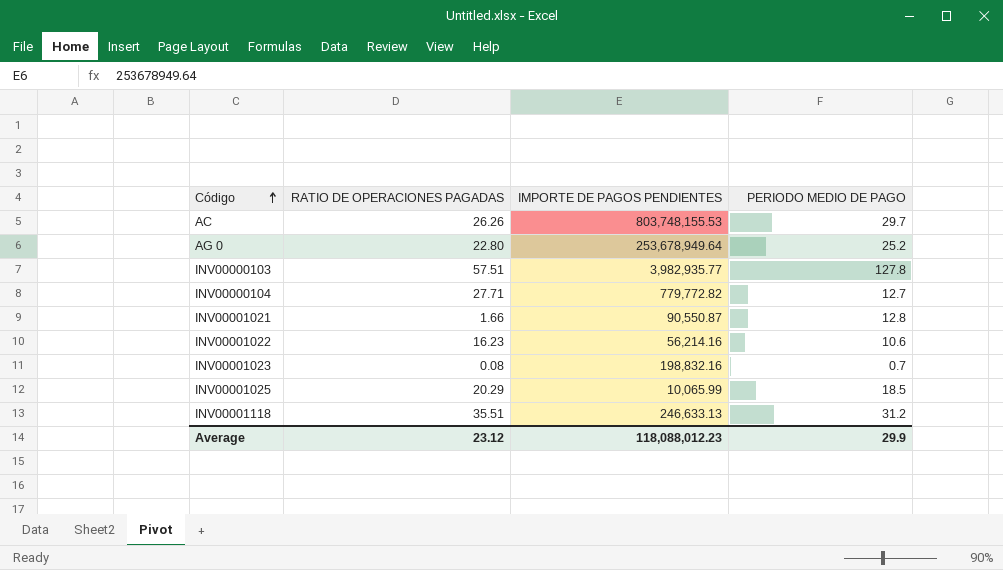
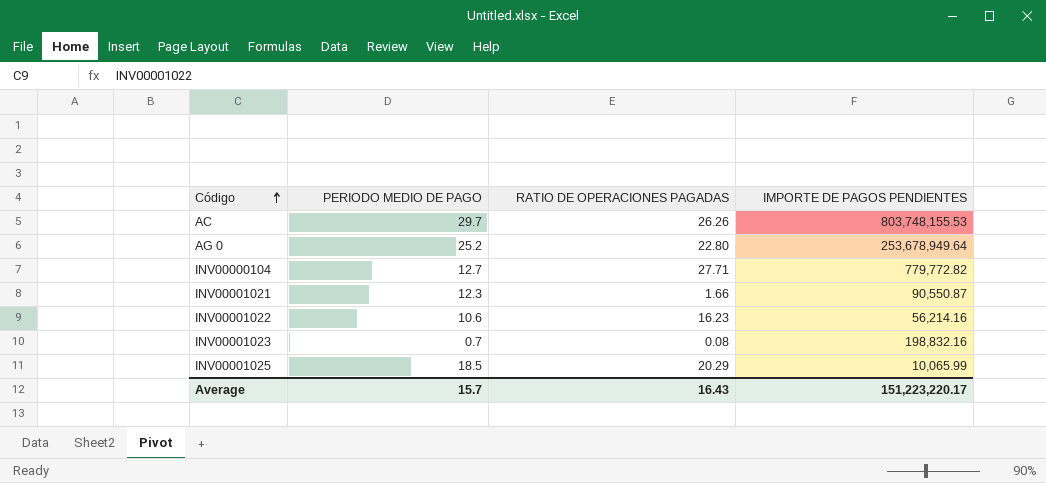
column PERIODO MEDIO DE PAGO | position: 4 -> 2
row INV00000103: 57.51 | 3,982,935.77 | 127.8 -> none
row INV00001118: 35.51 | 246,633.13 | 31.2 -> none
INV00001021 | PERIODO MEDIO DE PAGO: 12.8 -> 12.3
Average | PERIODO MEDIO DE PAGO: 29.9 -> 15.7
Average | RATIO DE OPERACIONES PAGADAS: 23.12 -> 16.43
Average | IMPORTE DE PAGOS PENDIENTES: 118,088,012.23 -> 151,223,220.17

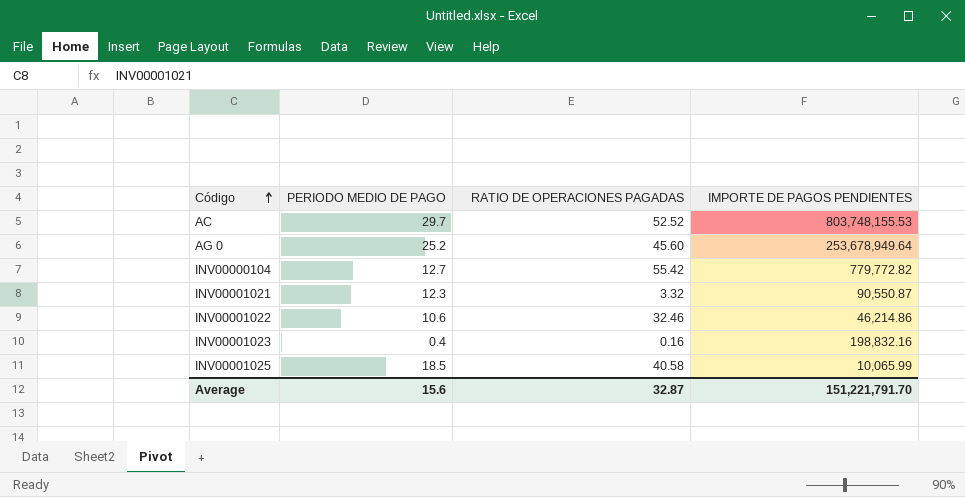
AC | RATIO DE OPERACIONES PAGADAS: 26.26 -> 52.52
AG 0 | RATIO DE OPERACIONES PAGADAS: 22.80 -> 45.60
INV00000104 | RATIO DE OPERACIONES PAGADAS: 27.71 -> 55.42
INV00001021 | RATIO DE OPERACIONES PAGADAS: 1.66 -> 3.32
INV00001022 | RATIO DE OPERACIONES PAGADAS: 16.23 -> 32.46
INV00001022 | IMPORTE DE PAGOS PENDIENTES: 56,214.16 -> 46,214.86
INV00001023 | PERIODO MEDIO DE PAGO: 0.7 -> 0.4
INV00001023 | RATIO DE OPERACIONES PAGADAS: 0.08 -> 0.16
INV00001025 | RATIO DE OPERACIONES PAGADAS: 20.29 -> 40.58
Average | PERIODO MEDIO DE PAGO: 15.7 -> 15.6
Average | RATIO DE OPERACIONES PAGADAS: 16.43 -> 32.87
Average | IMPORTE DE PAGOS PENDIENTES: 151,223,220.17 -> 151,221,791.70

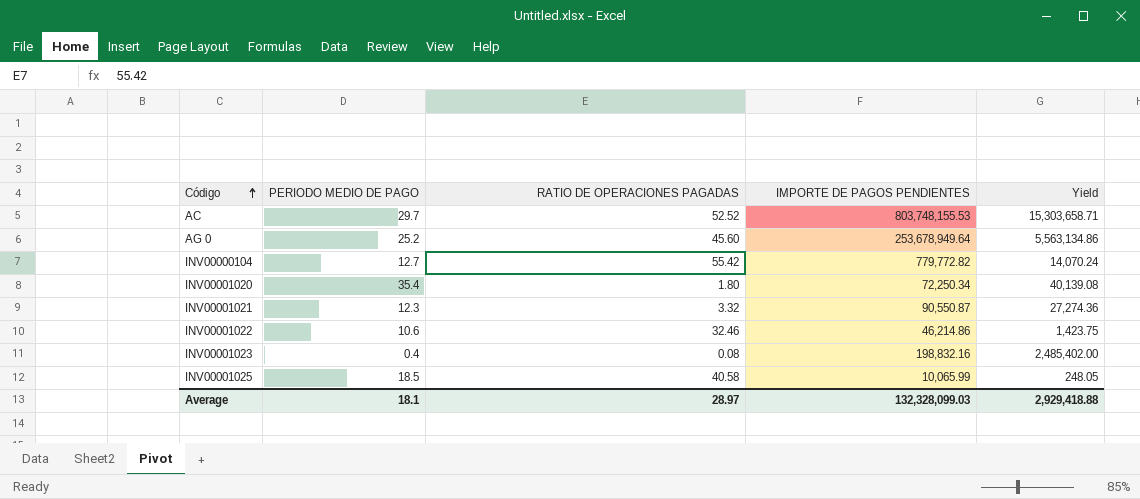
column Yield | formula: none -> [IMPORTE DE PAGOS PENDIENTES] / [RATIO DE OPERACIONES PAGADAS]
row INV00001020: none -> 35.4 | 1.80 | 72,250.34 | 40,139.08
INV00001023 | RATIO DE OPERACIONES PAGADAS: 0.16 -> 0.08
Average | PERIODO MEDIO DE PAGO: 15.6 -> 18.1
Average | RATIO DE OPERACIONES PAGADAS: 32.87 -> 28.97
Average | IMPORTE DE PAGOS PENDIENTES: 151,221,791.70 -> 132,328,099.03

